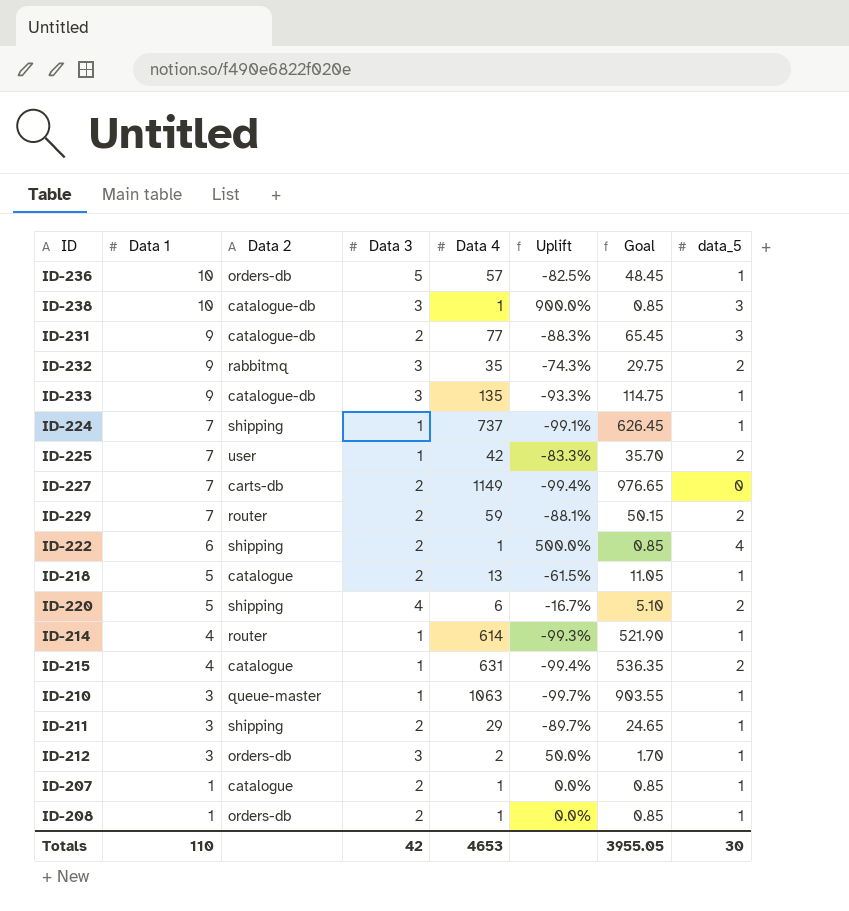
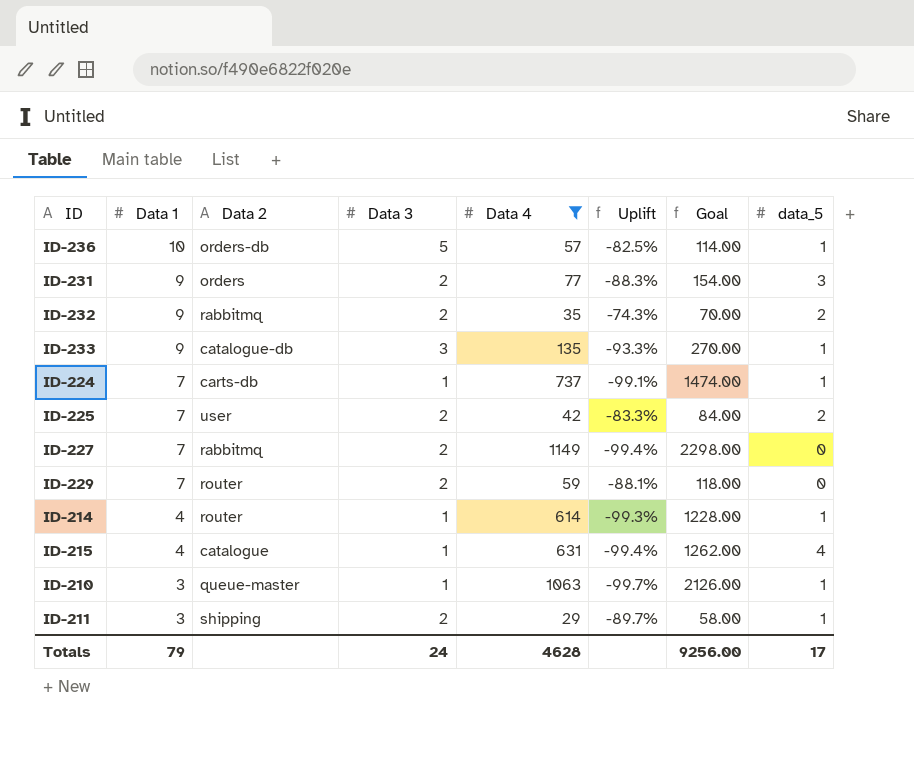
filter: none -> Data 4 >= 29
column Goal | formula: [Data 4] * 0.85 -> [Data 4] * 2
ID-231 | Data 2: catalogue-db -> orders
ID-232 | Data 3: 3 -> 2
ID-224 | Data 2: shipping -> carts-db
ID-225 | Data 3: 1 -> 2
ID-227 | Data 2: carts-db -> rabbitmq
ID-229 | data_5: 2 -> 0
ID-215 | data_5: 2 -> 4
Totals | Data 1: 110 -> 79
Totals | Data 3: 42 -> 24
Totals | Data 4: 4653 -> 4628
Totals | Goal: 3955.05 -> 9256.00
Totals | data_5: 30 -> 17

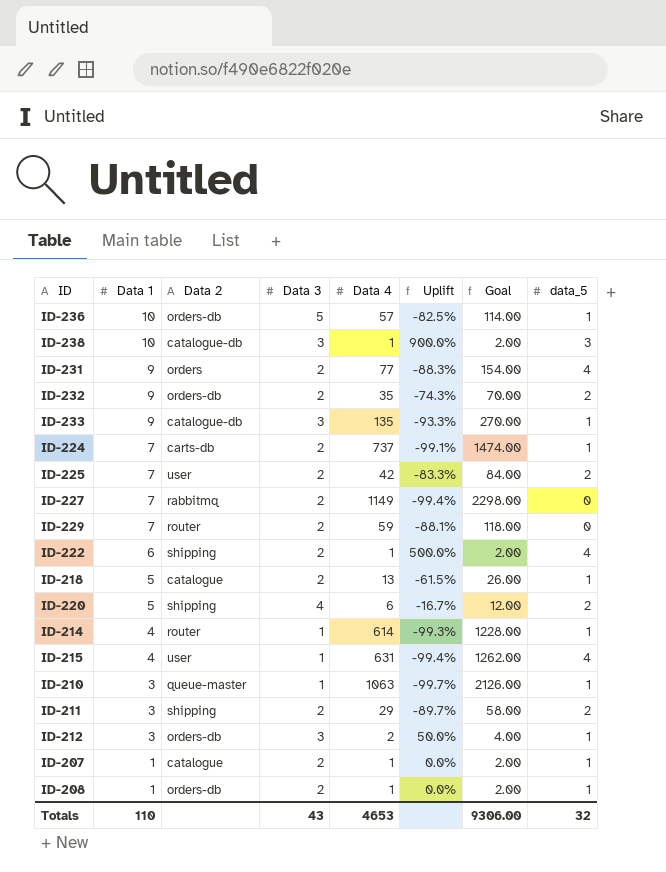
filter: Data 4 >= 29 -> none
ID-231 | data_5: 3 -> 4
ID-232 | Data 2: rabbitmq -> orders-db
ID-224 | Data 3: 1 -> 2
ID-215 | Data 2: catalogue -> user
ID-211 | data_5: 1 -> 2
Totals | Data 1: 79 -> 110
Totals | Data 3: 24 -> 43
Totals | Data 4: 4628 -> 4653
Totals | Goal: 9256.00 -> 9306.00
Totals | data_5: 17 -> 32

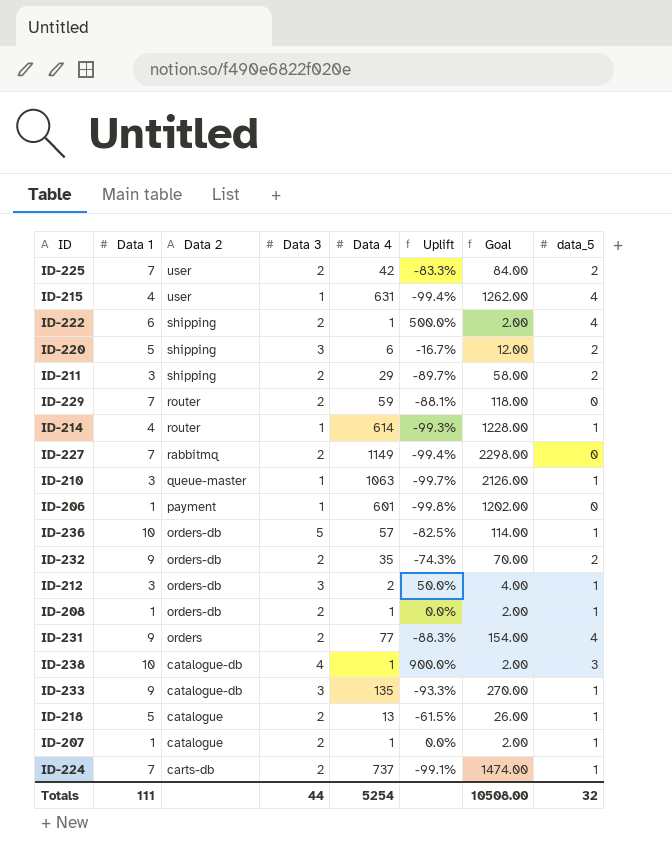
row order: Data 1 descending -> Data 2 descending
ID-220 | Data 3: 4 -> 3
row ID-206: none -> 1 | payment | 1 | 601 | -99.8% | 1202.00 | 0
ID-238 | Data 3: 3 -> 4
Totals | Data 1: 110 -> 111
Totals | Data 3: 43 -> 44
Totals | Data 4: 4653 -> 5254
Totals | Goal: 9306.00 -> 10508.00

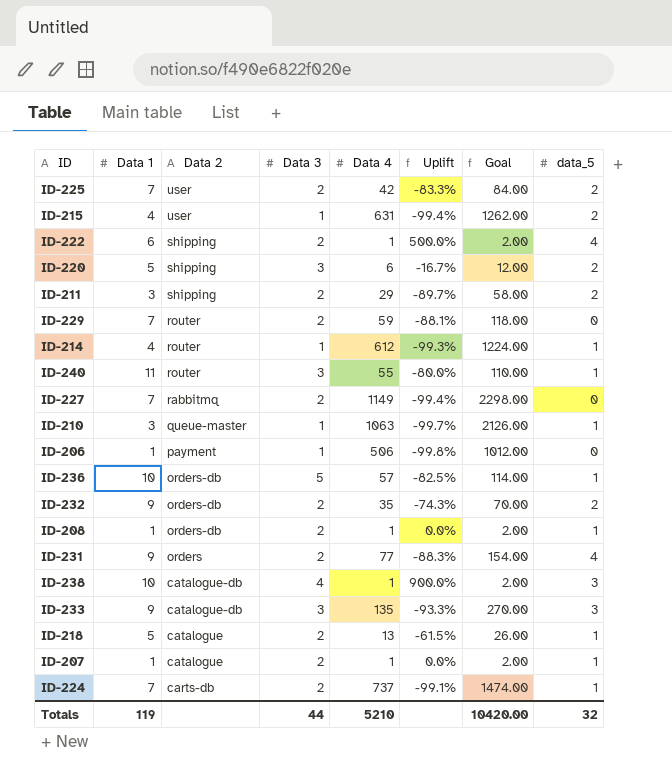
row ID-212: 3 | orders-db | 3 | 2 | 50.0% | 4.00 | 1 -> none
ID-215 | data_5: 4 -> 2
ID-214 | Data 4: 614 -> 612
ID-214 | Goal: 1228.00 -> 1224.00
row ID-240: none -> 11 | router | 3 | 55 | -80.0% | 110.00 | 1
ID-206 | Data 4: 601 -> 506
ID-206 | Goal: 1202.00 -> 1012.00
ID-233 | data_5: 1 -> 3
Totals | Data 1: 111 -> 119
Totals | Data 4: 5254 -> 5210
Totals | Goal: 10508.00 -> 10420.00

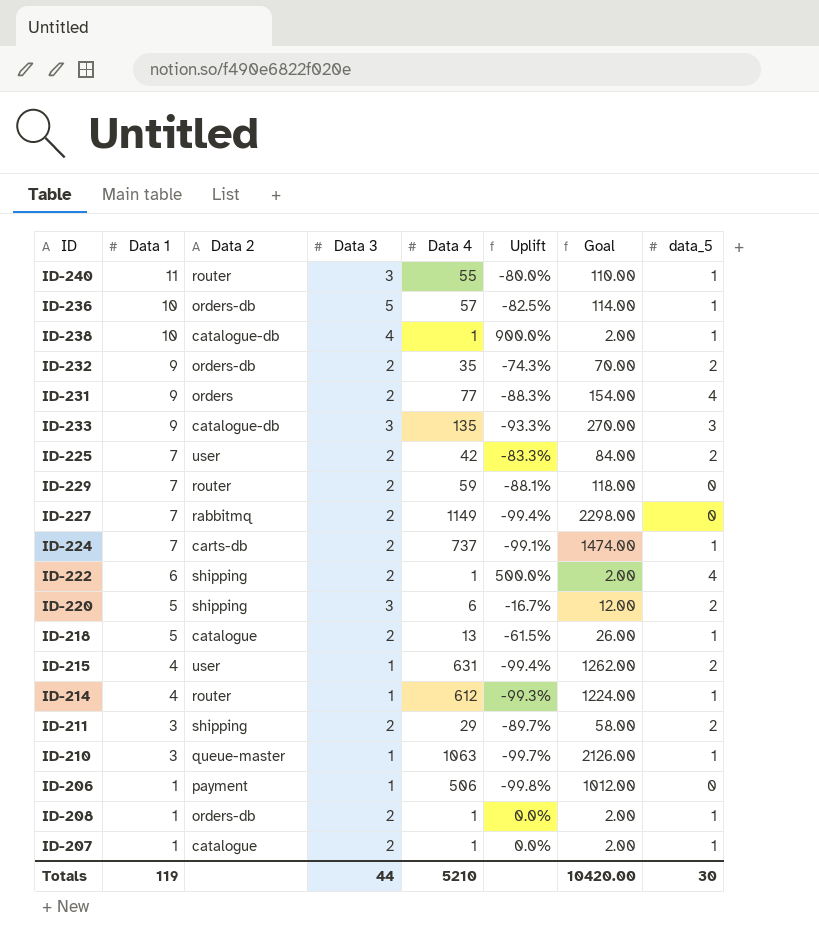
row order: Data 2 descending -> Data 1 descending
ID-238 | data_5: 3 -> 1
Totals | data_5: 32 -> 30

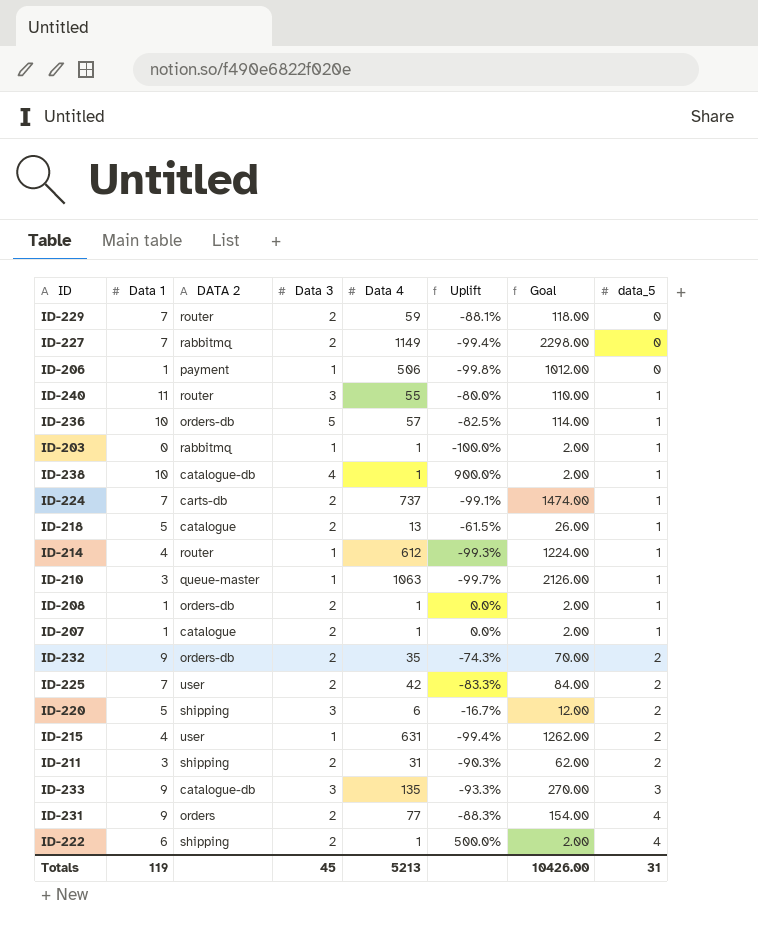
row order: Data 1 descending -> data_5 ascending
column name: Data 2 -> DATA 2
row ID-203: none -> 0 | rabbitmq | 1 | 1 | -100.0% | 2.00 | 1
ID-211 | Data 4: 29 -> 31
ID-211 | Uplift: -89.7% -> -90.3%
ID-211 | Goal: 58.00 -> 62.00
Totals | Data 3: 44 -> 45
Totals | Data 4: 5210 -> 5213
Totals | Goal: 10420.00 -> 10426.00
Totals | data_5: 30 -> 31

